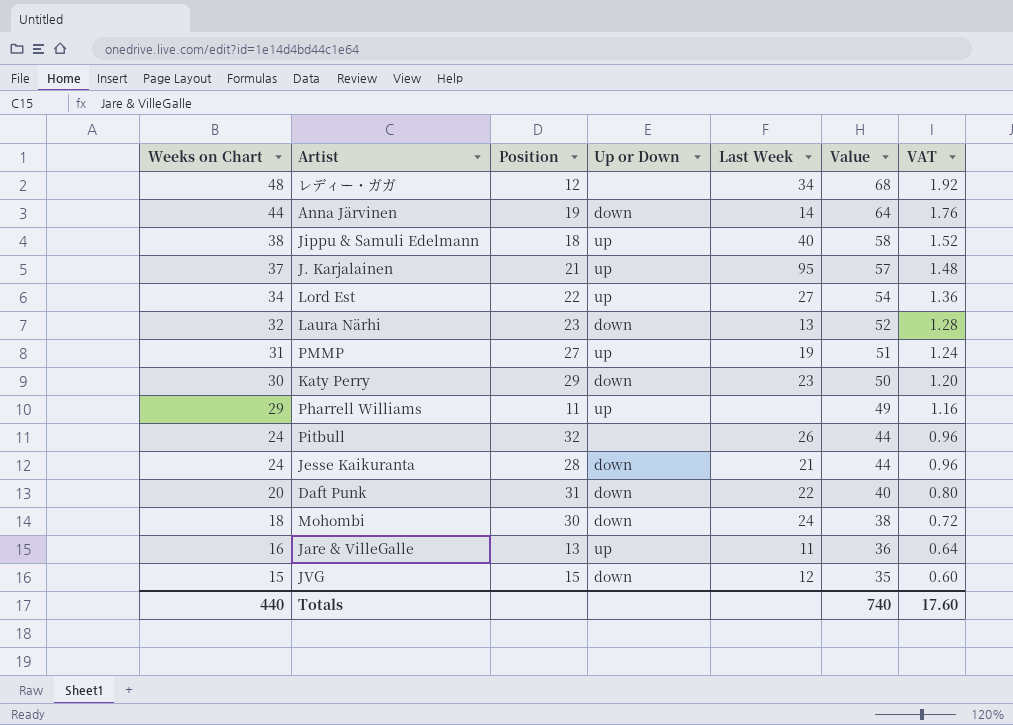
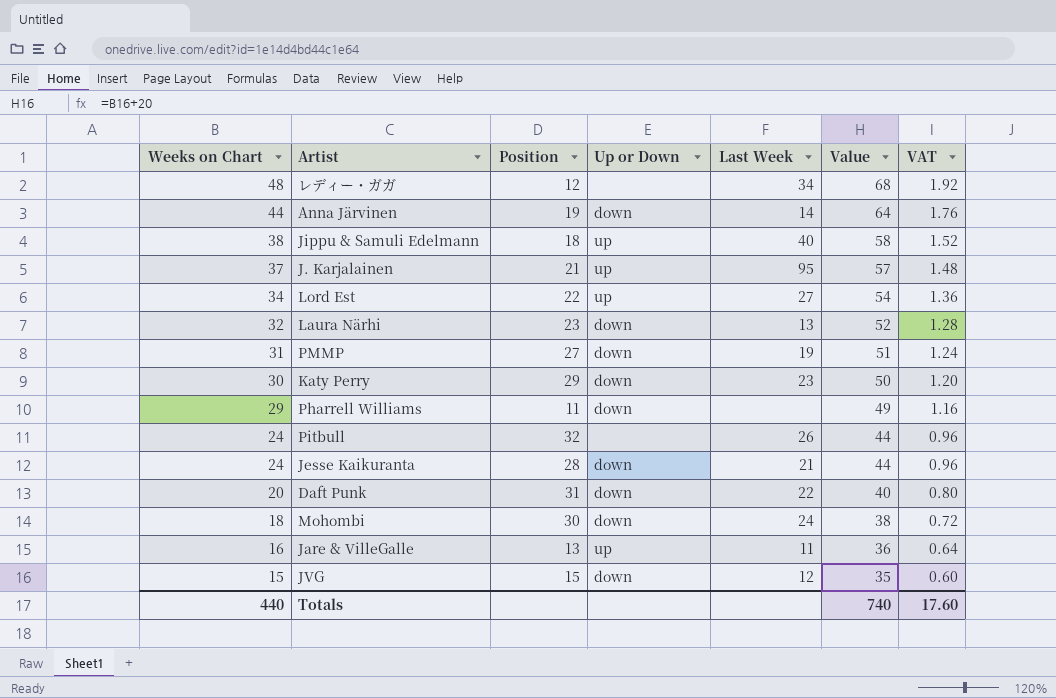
PMMP | Up or Down: up -> down
Pharrell Williams | Up or Down: up -> down

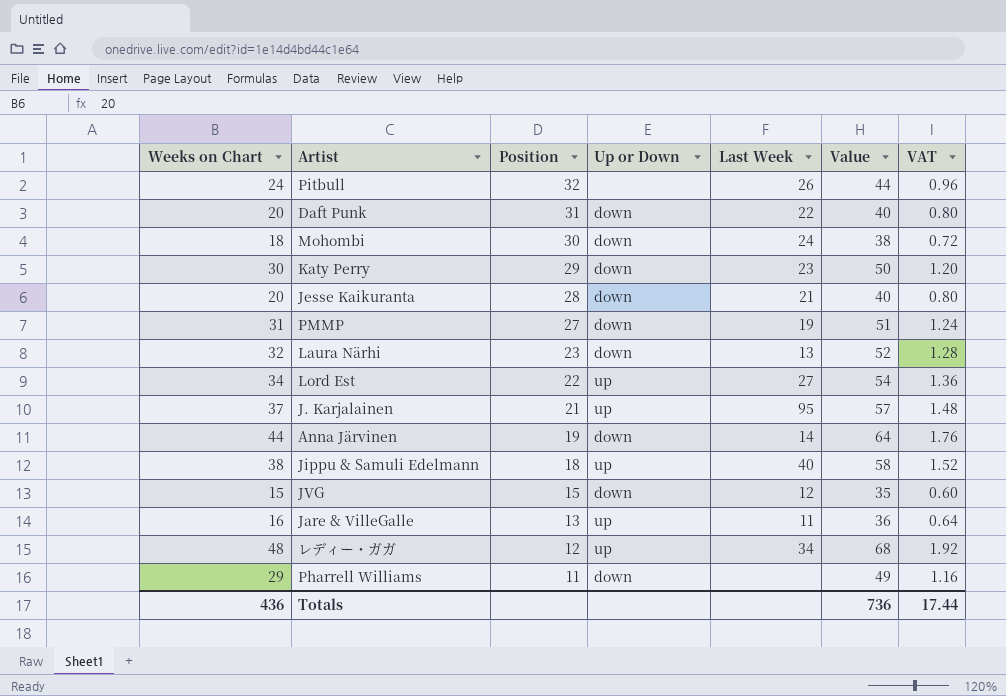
row order: Weeks on Chart descending -> Position descending
Jesse Kaikuranta | Weeks on Chart: 24 -> 20
Jesse Kaikuranta | Value: 44 -> 40
Jesse Kaikuranta | VAT: 0.96 -> 0.80
レディー・ガガ | Up or Down: none -> up
Totals | Weeks on Chart: 440 -> 436
Totals | Value: 740 -> 736
Totals | VAT: 17.60 -> 17.44

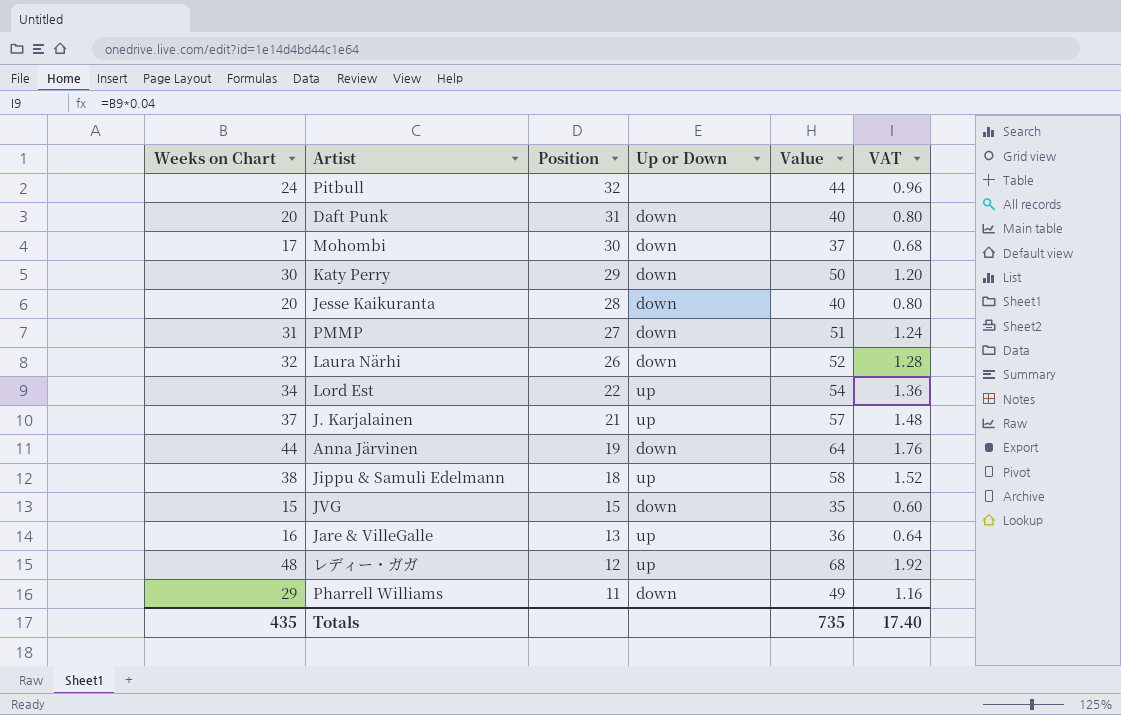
column Last Week | position: 5 -> none
Mohombi | Weeks on Chart: 18 -> 17
Mohombi | Value: 38 -> 37
Mohombi | VAT: 0.72 -> 0.68
Laura Närhi | Position: 23 -> 26
Totals | Weeks on Chart: 436 -> 435
Totals | Value: 736 -> 735
Totals | VAT: 17.44 -> 17.40

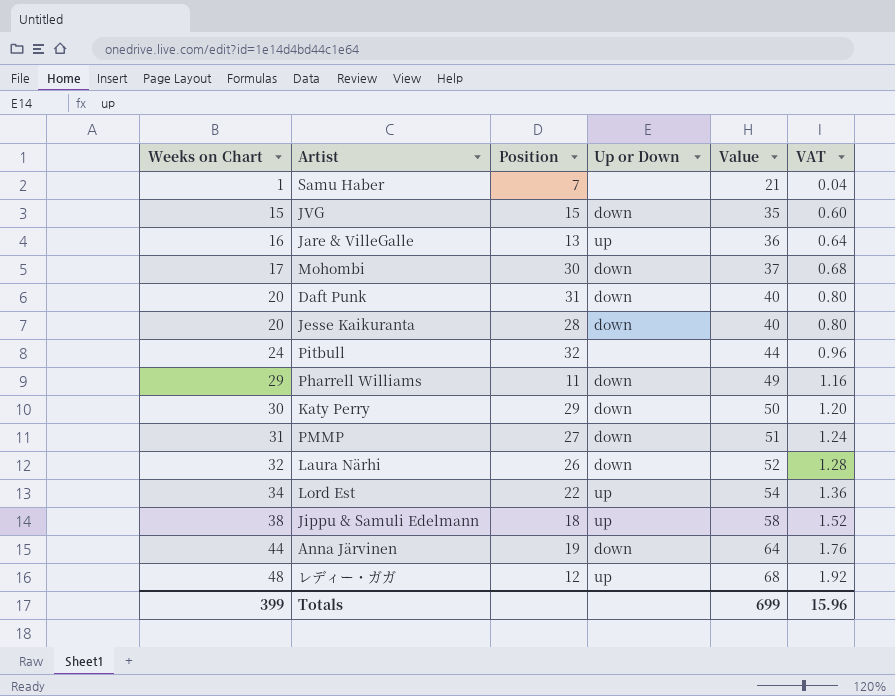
row order: Position descending -> Weeks on Chart ascending
row J. Karjalainen: 37 | 21 | up | 57 | 1.48 -> none
row Samu Haber: none -> 1 | 7 | none | 21 | 0.04
Totals | Weeks on Chart: 435 -> 399
Totals | Value: 735 -> 699
Totals | VAT: 17.40 -> 15.96

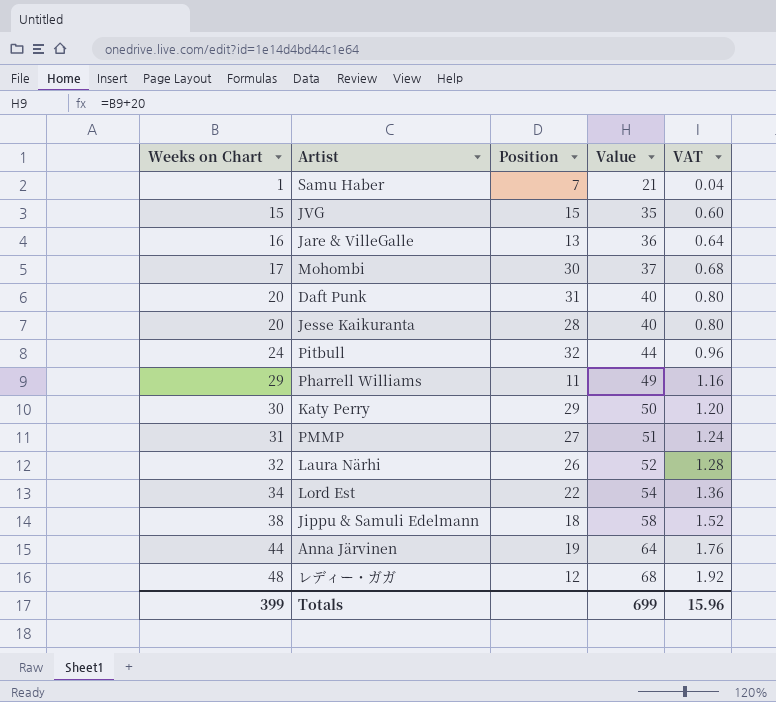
column Up or Down | position: 4 -> none

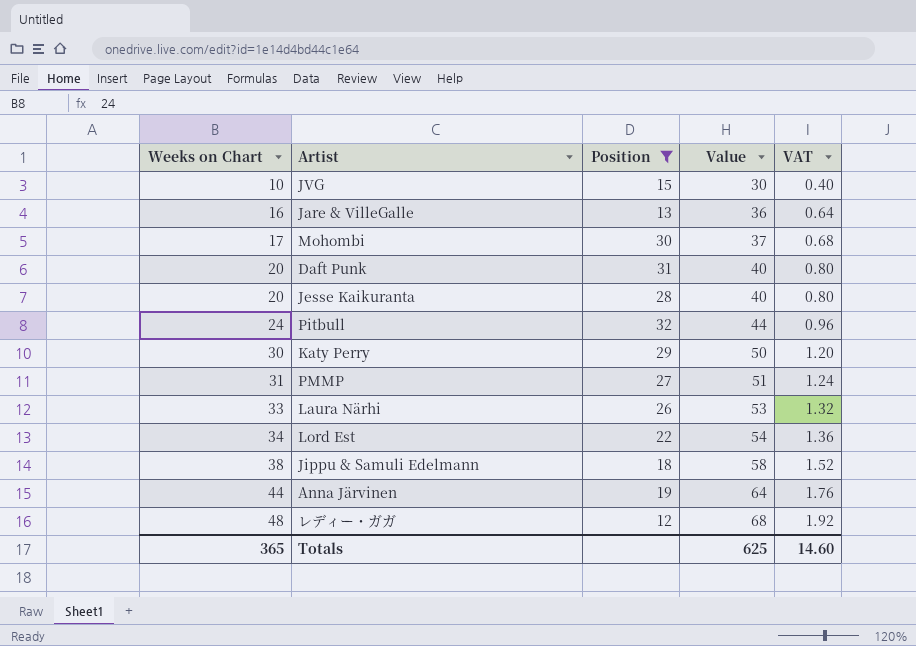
filter: none -> Position >= 12
JVG | Weeks on Chart: 15 -> 10
JVG | Value: 35 -> 30
JVG | VAT: 0.60 -> 0.40
Laura Närhi | Weeks on Chart: 32 -> 33
Laura Närhi | Value: 52 -> 53
Laura Närhi | VAT: 1.28 -> 1.32
Totals | Weeks on Chart: 399 -> 365
Totals | Value: 699 -> 625
Totals | VAT: 15.96 -> 14.60

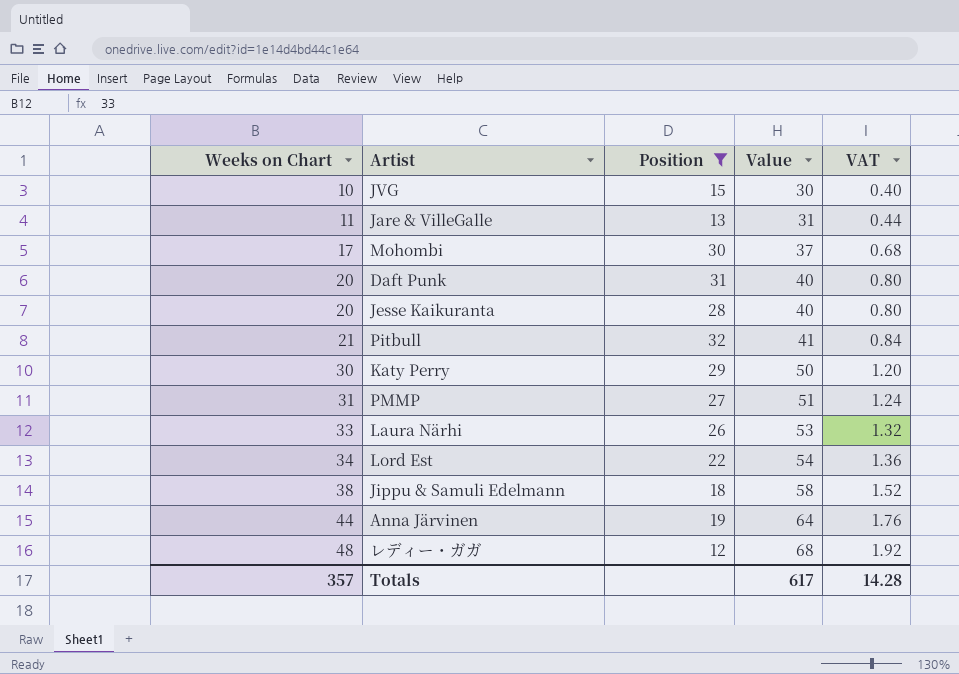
Jare & VilleGalle | Weeks on Chart: 16 -> 11
Jare & VilleGalle | Value: 36 -> 31
Jare & VilleGalle | VAT: 0.64 -> 0.44
Pitbull | Weeks on Chart: 24 -> 21
Pitbull | Value: 44 -> 41
Pitbull | VAT: 0.96 -> 0.84
Totals | Weeks on Chart: 365 -> 357
Totals | Value: 625 -> 617
Totals | VAT: 14.60 -> 14.28

